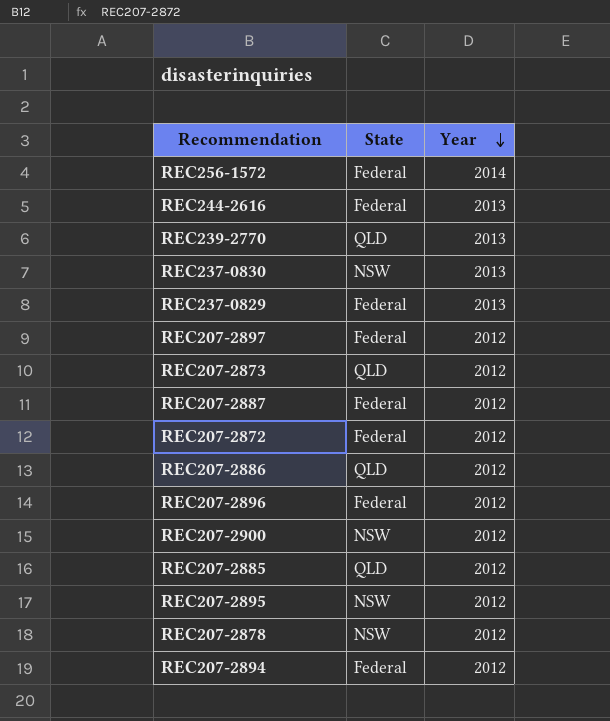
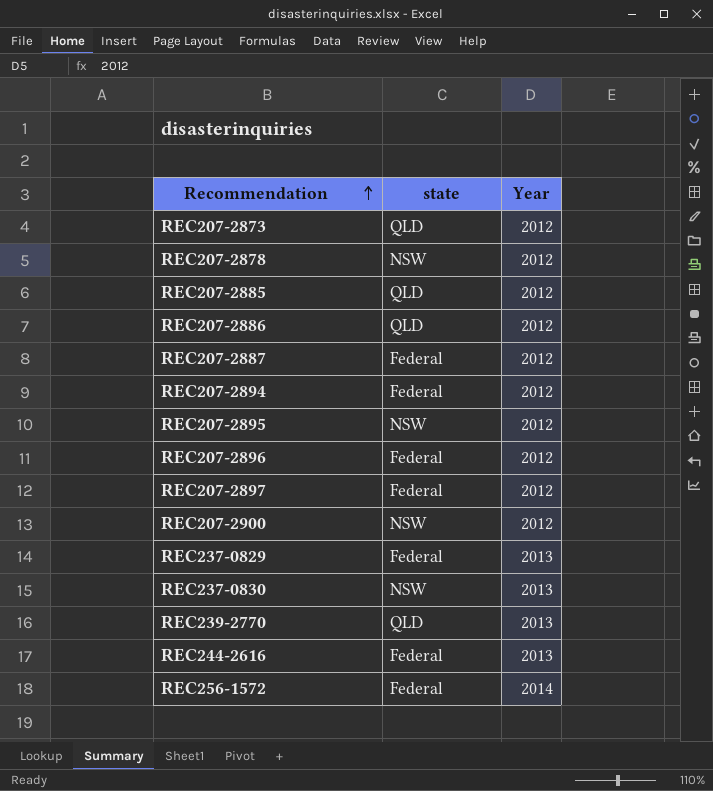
row order: Year descending -> Recommendation ascending
column name: State -> state
row REC207-2872: Federal | 2012 -> none

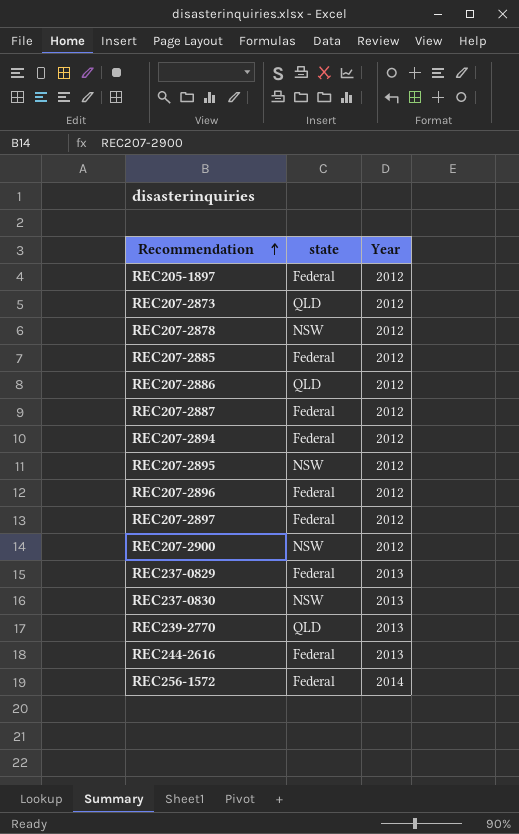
row REC205-1897: none -> Federal | 2012
REC207-2885 | state: QLD -> Federal

